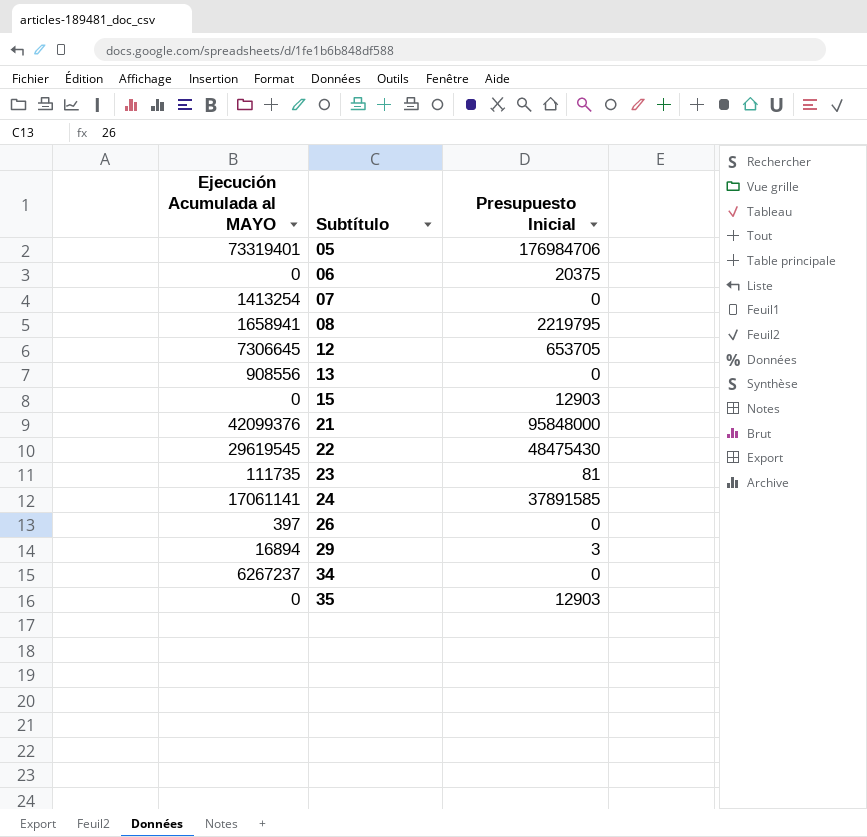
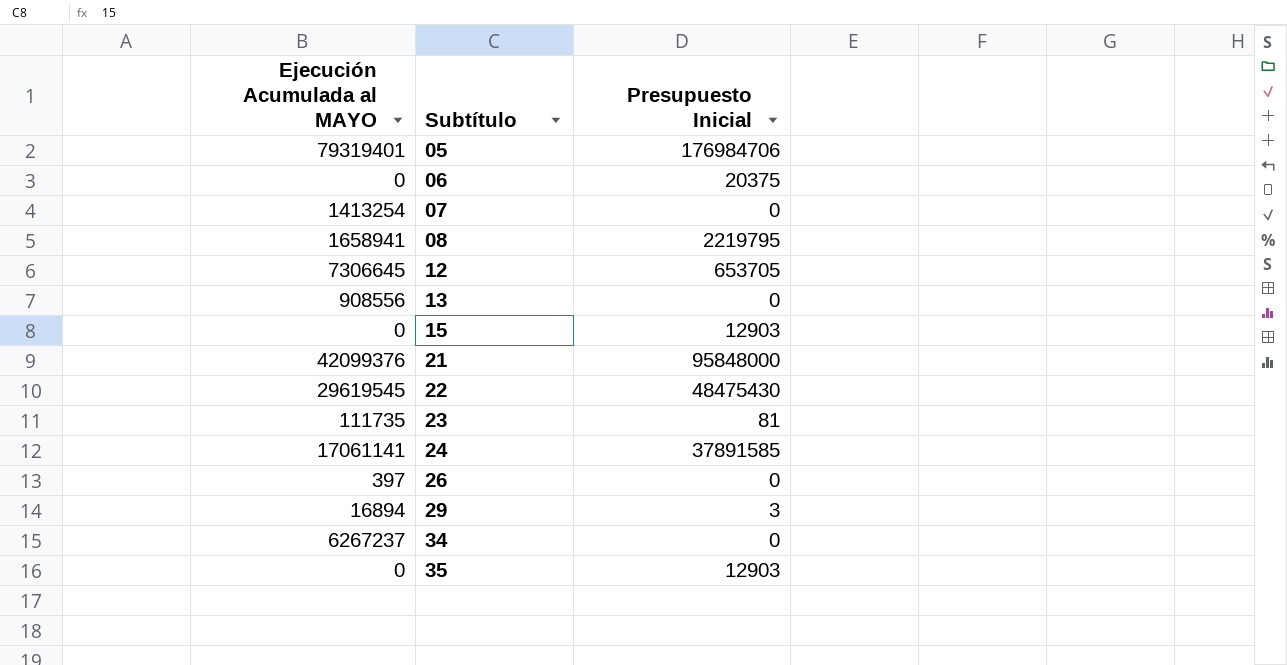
05 | Ejecución Acumulada al MAYO: 73319401 -> 79319401

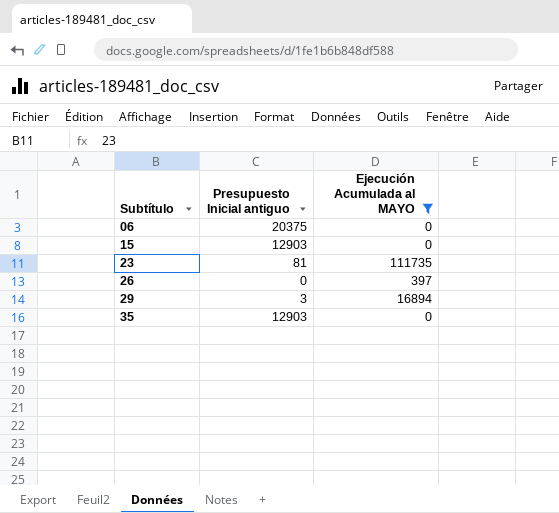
filter: none -> Ejecución Acumulada al MAYO <= 111735
column name: Presupuesto Inicial -> Presupuesto Inicial antiguo
column Ejecución Acumulada al MAYO | position: 1 -> 3

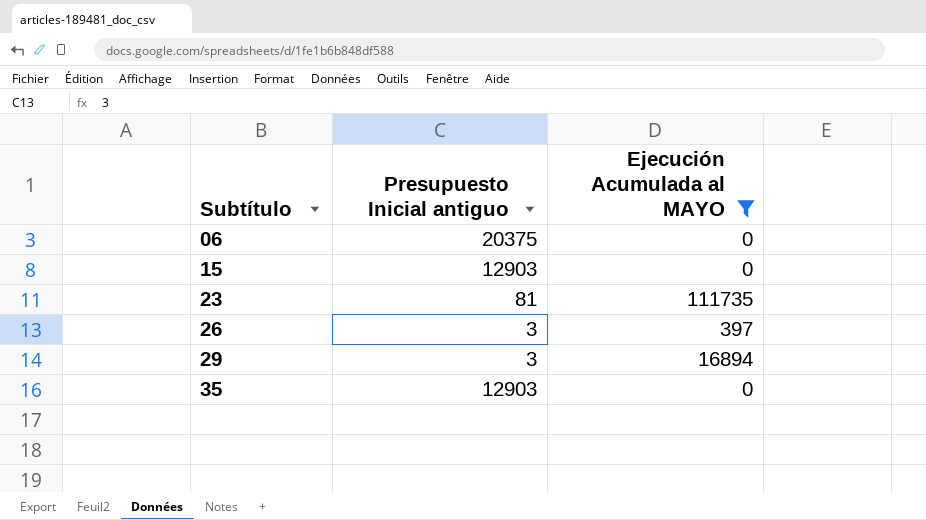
26 | Presupuesto Inicial antiguo: 0 -> 3

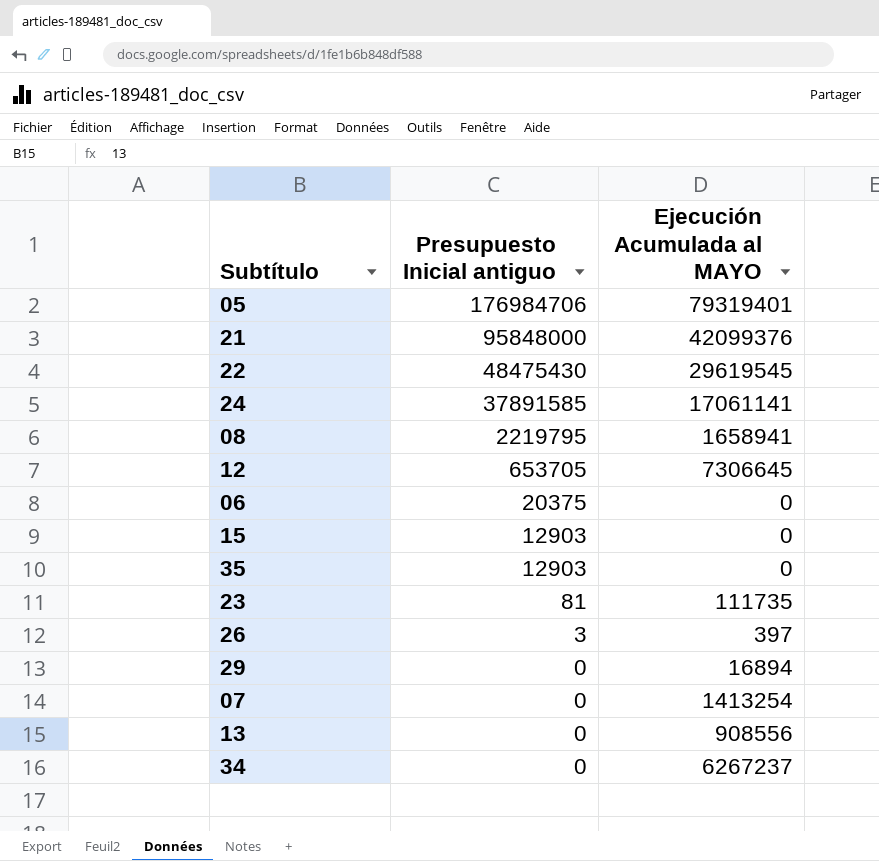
filter: Ejecución Acumulada al MAYO <= 111735 -> none
row order: Subtítulo ascending -> Presupuesto Inicial antiguo descending
29 | Presupuesto Inicial antiguo: 3 -> 0

